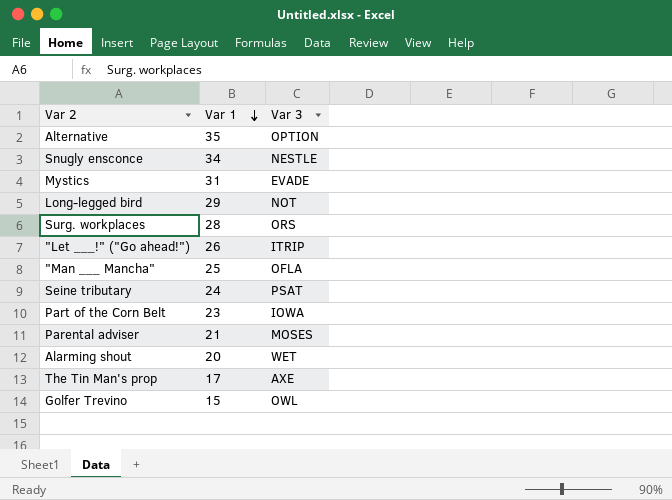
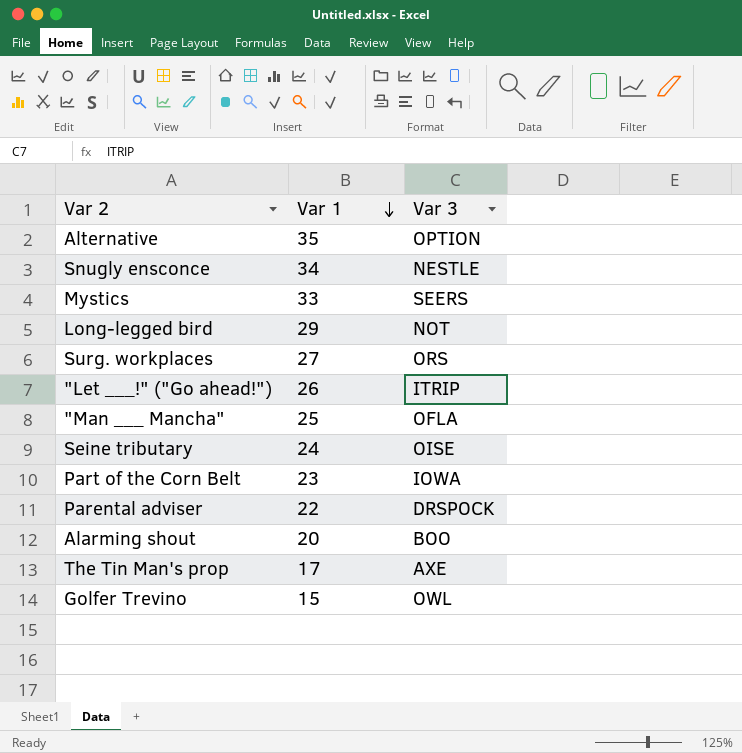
Mystics | Var 1: 31 -> 33
Mystics | Var 3: EVADE -> SEERS
Surg. workplaces | Var 1: 28 -> 27
Seine tributary | Var 3: PSAT -> OISE
Parental adviser | Var 1: 21 -> 22
Parental adviser | Var 3: MOSES -> DRSPOCK
Alarming shout | Var 3: WET -> BOO

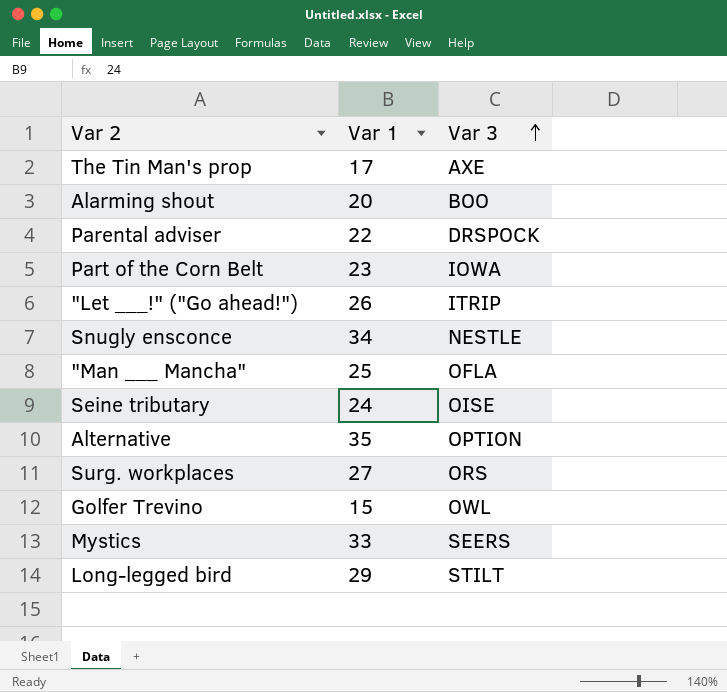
row order: Var 1 descending -> Var 3 ascending
Long-legged bird | Var 3: NOT -> STILT

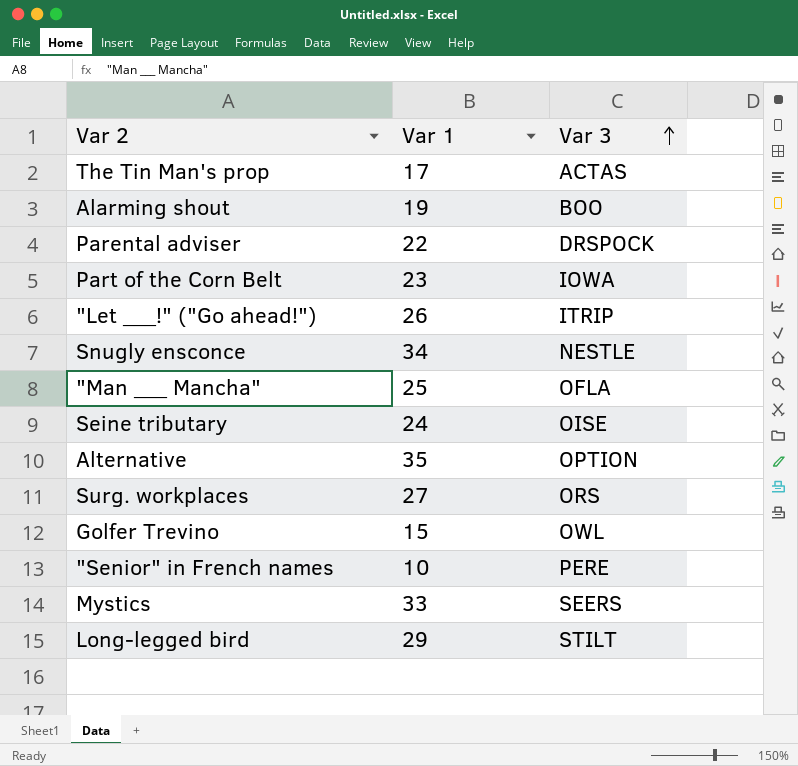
The Tin Man's prop | Var 3: AXE -> ACTAS
Alarming shout | Var 1: 20 -> 19
row "Senior" in French names: none -> 10 | PERE

